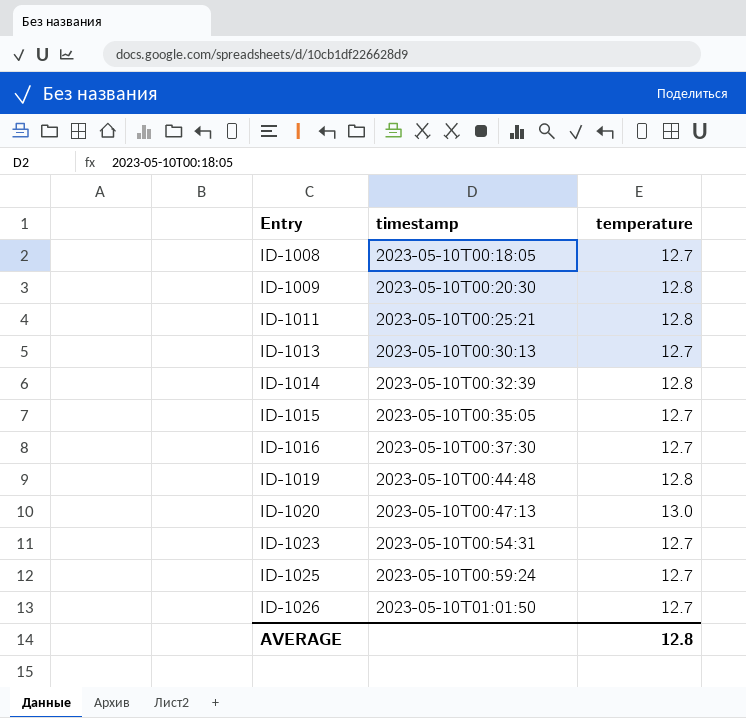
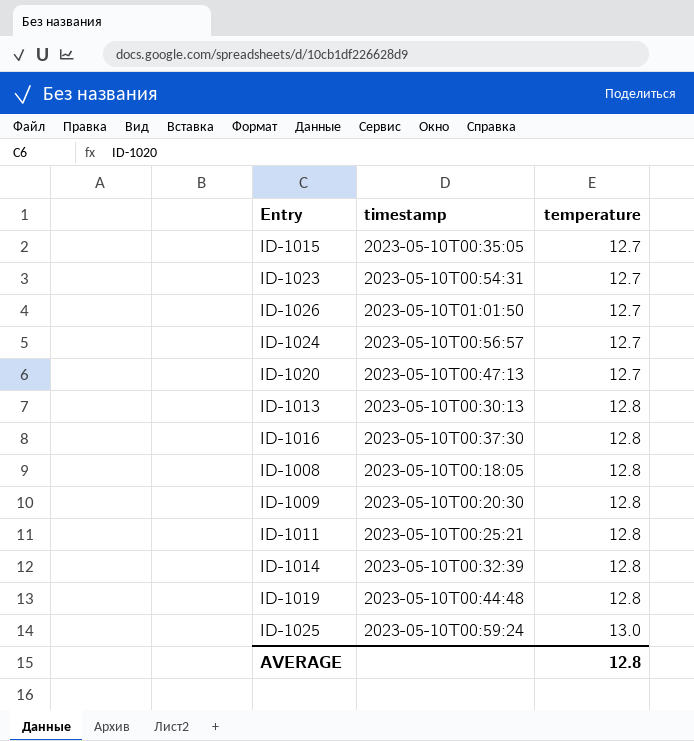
row order: Entry ascending -> temperature ascending
row ID-1024: none -> 2023-05-10T00:56:57 | 12.7
ID-1020 | temperature: 13.0 -> 12.7
ID-1013 | temperature: 12.7 -> 12.8
ID-1016 | temperature: 12.7 -> 12.8
ID-1008 | temperature: 12.7 -> 12.8
ID-1025 | temperature: 12.7 -> 13.0

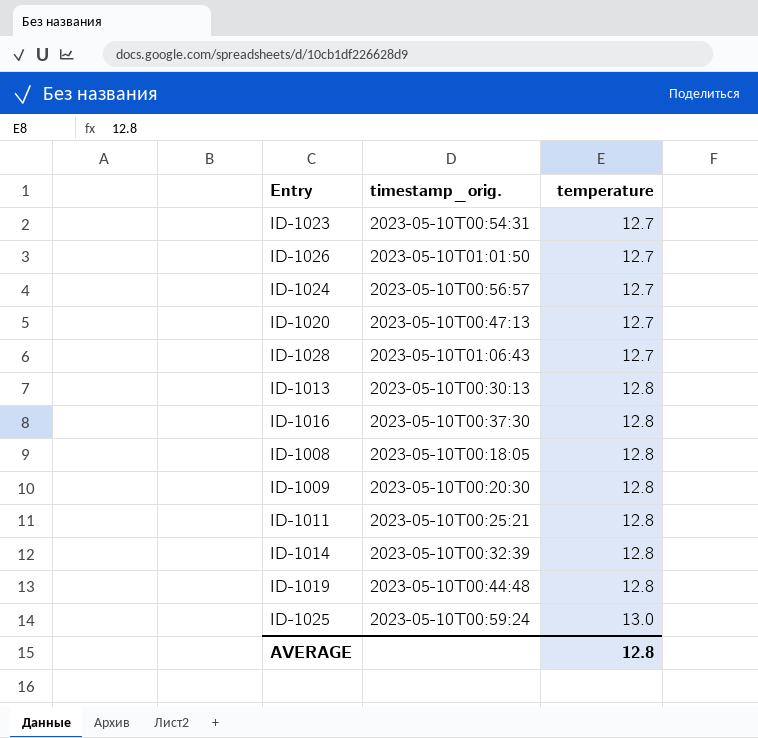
column name: timestamp -> timestamp_orig.
row ID-1015: 2023-05-10T00:35:05 | 12.7 -> none
row ID-1028: none -> 2023-05-10T01:06:43 | 12.7

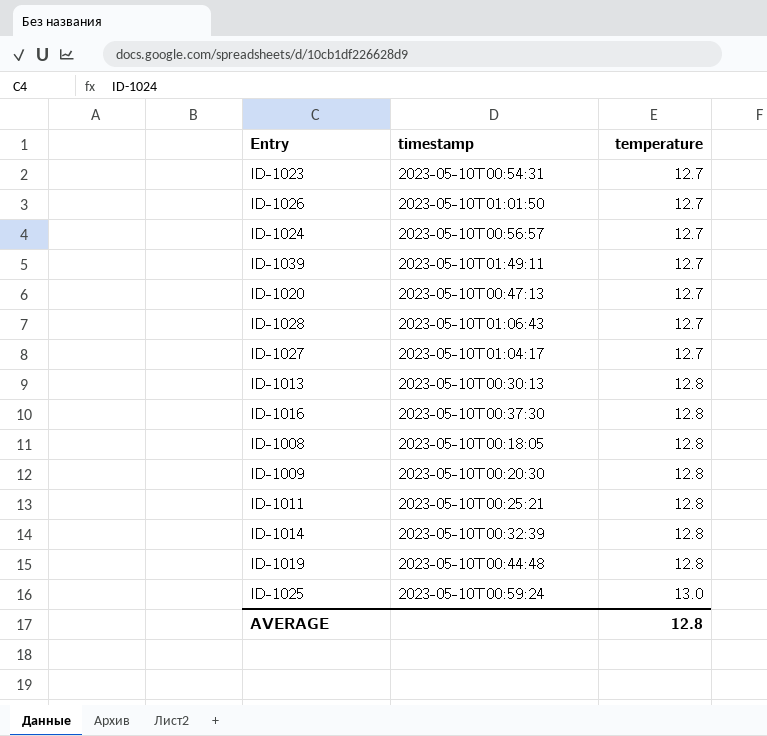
column name: timestamp_orig. -> timestamp
row ID-1039: none -> 2023-05-10T01:49:11 | 12.7
row ID-1027: none -> 2023-05-10T01:04:17 | 12.7

